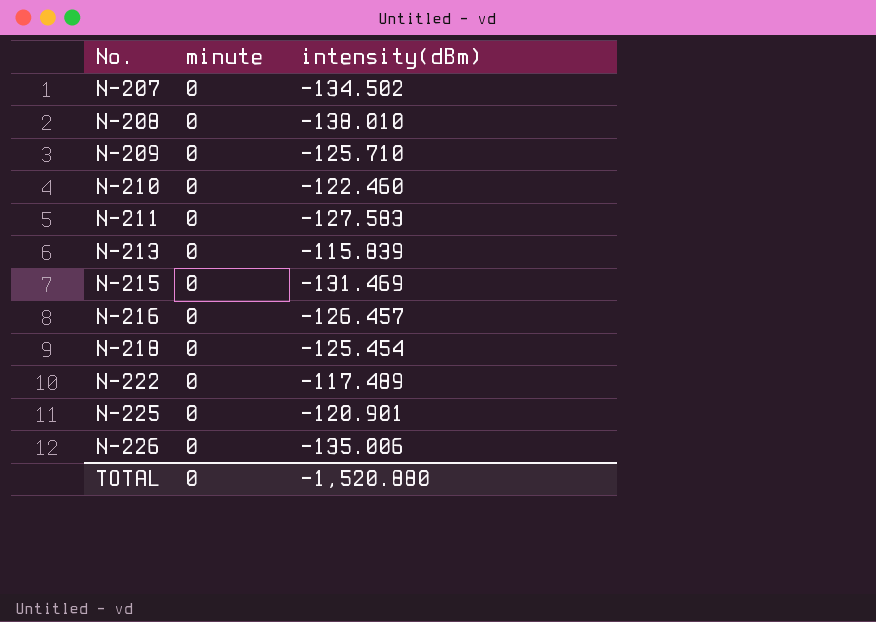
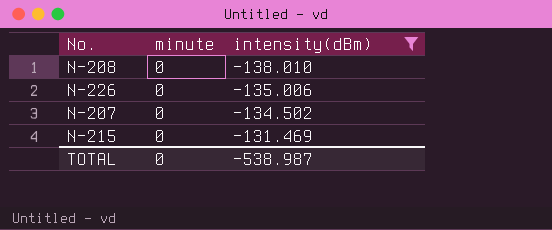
filter: none -> intensity(dBm) <= -131.469
row order: No. ascending -> intensity(dBm) ascending
TOTAL | intensity(dBm): -1,520.880 -> -538.987

